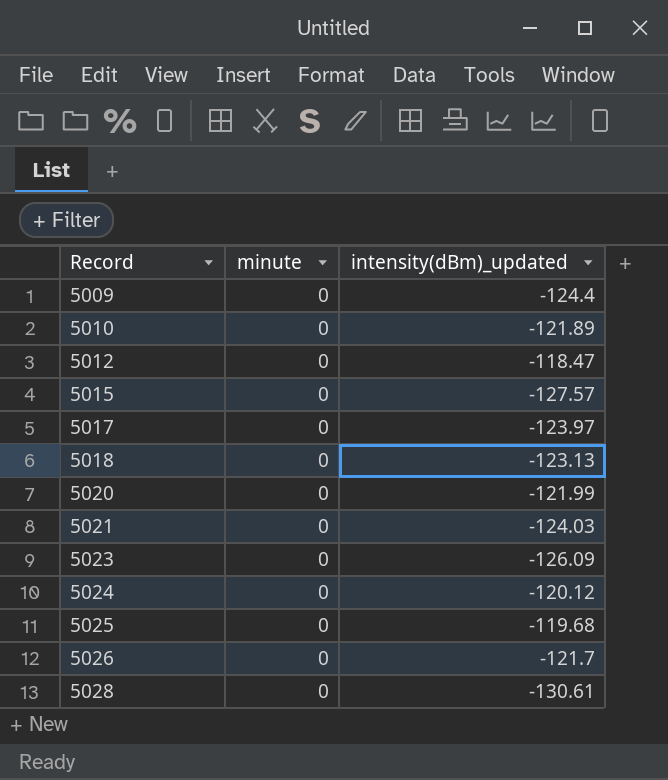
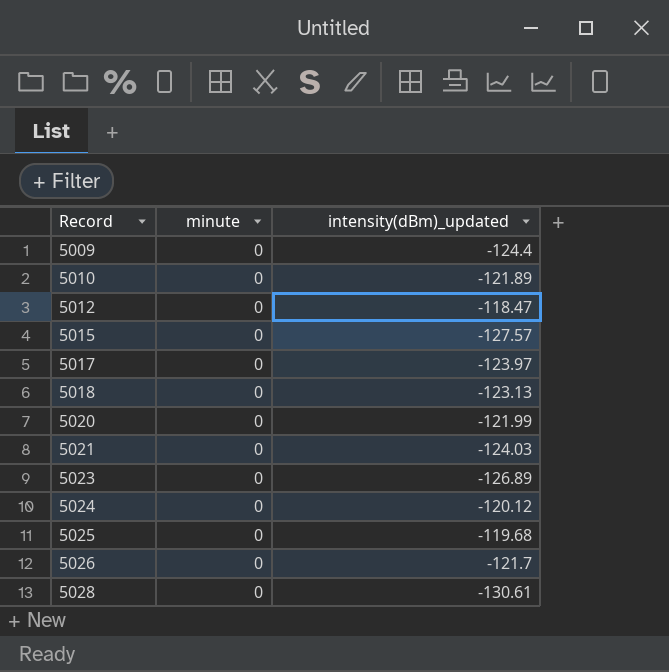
5023 | intensity(dBm)_updated: -126.09 -> -126.89

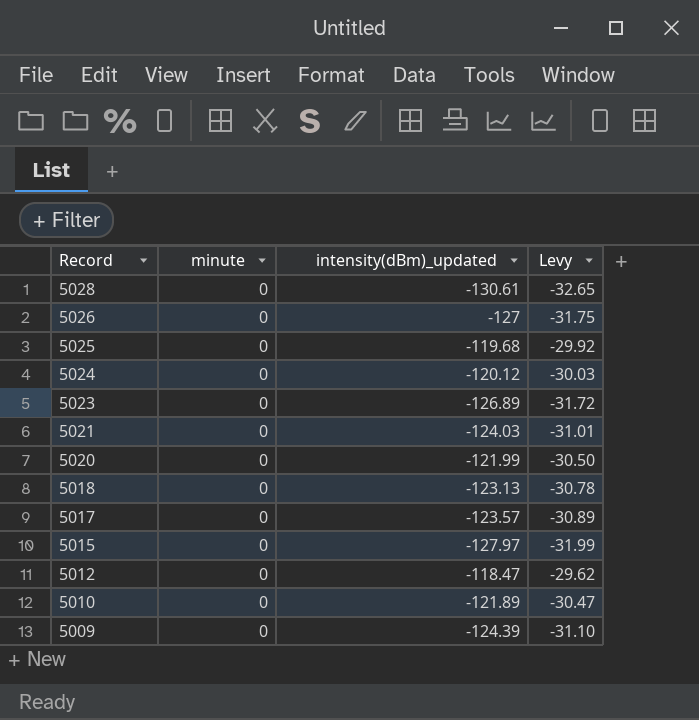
row order: Record ascending -> Record descending
column Levy | formula: none -> [intensity(dBm)_updated] * 0.25
5026 | intensity(dBm)_updated: -121.7 -> -127
5017 | intensity(dBm)_updated: -123.97 -> -123.57
5015 | intensity(dBm)_updated: -127.57 -> -127.97
5009 | intensity(dBm)_updated: -124.4 -> -124.39

